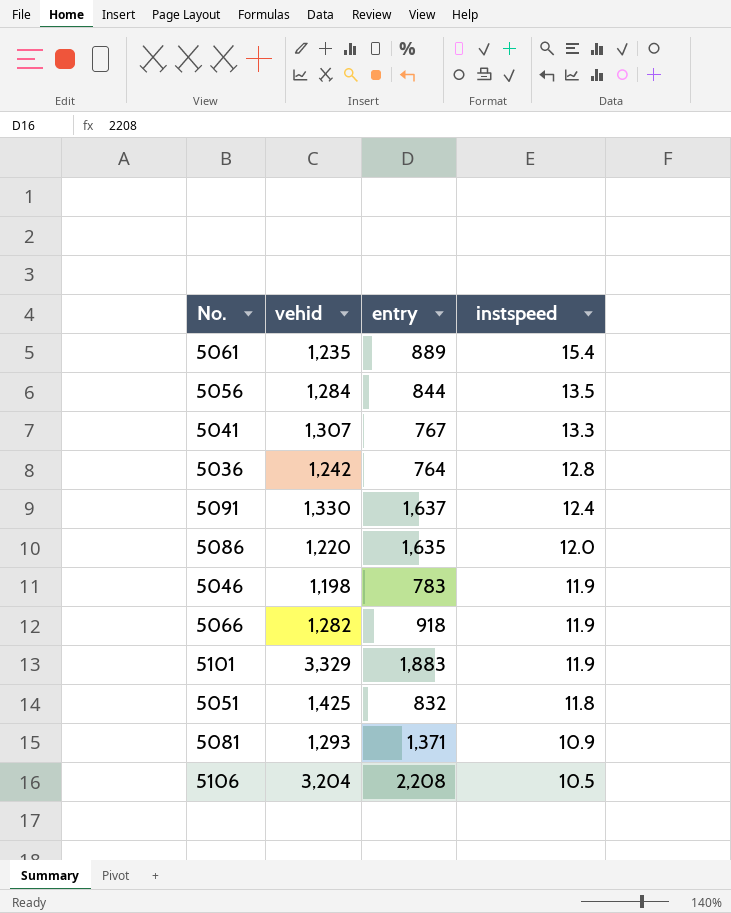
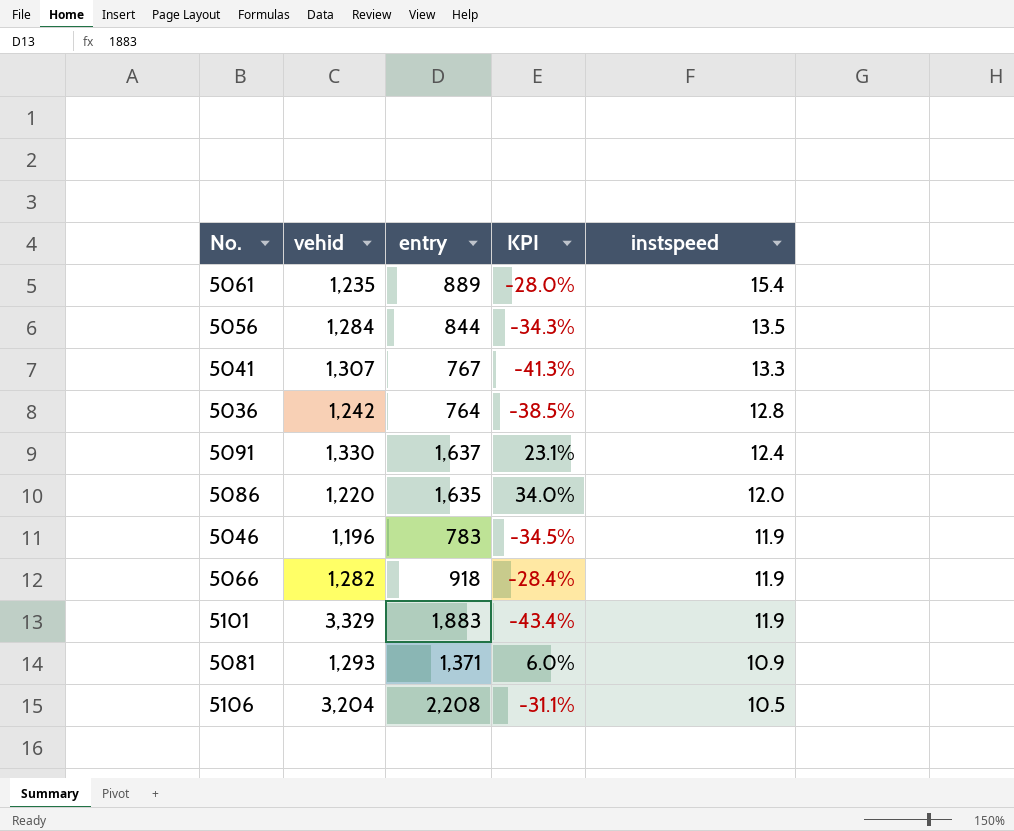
column KPI | formula: none -> ([entry] - [vehid]) / [vehid]
row 5051: 1,425 | 832 | 11.8 -> none
5046 | vehid: 1,198 -> 1,196

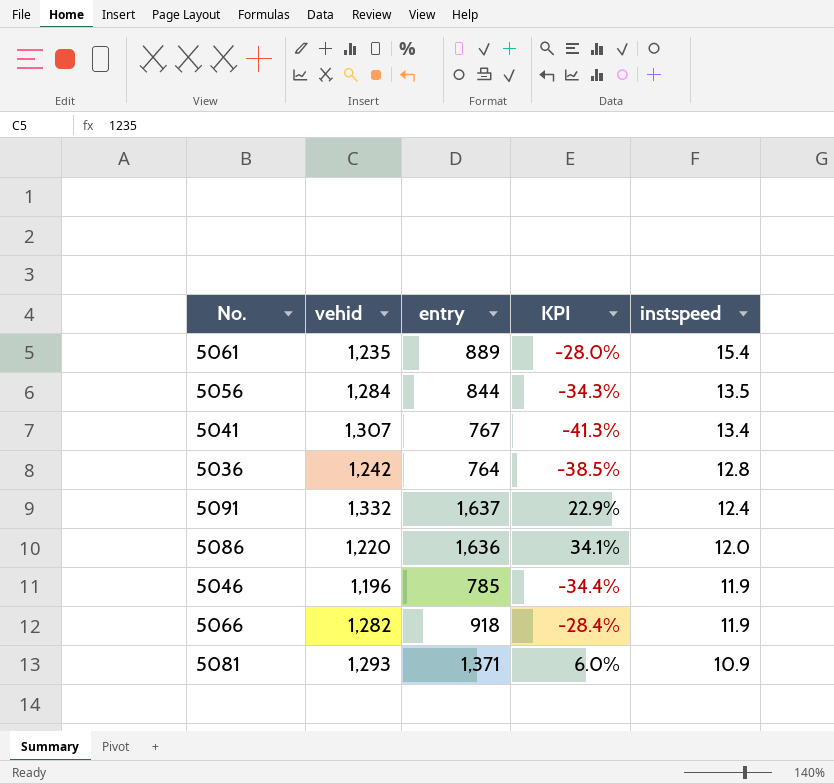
row 5101: 3,329 | 1,883 | -43.4% | 11.9 -> none
row 5106: 3,204 | 2,208 | -31.1% | 10.5 -> none
5041 | instspeed: 13.3 -> 13.4
5091 | vehid: 1,330 -> 1,332
5091 | KPI: 23.1% -> 22.9%
5086 | entry: 1,635 -> 1,636
5086 | KPI: 34.0% -> 34.1%
5046 | entry: 783 -> 785
5046 | KPI: -34.5% -> -34.4%

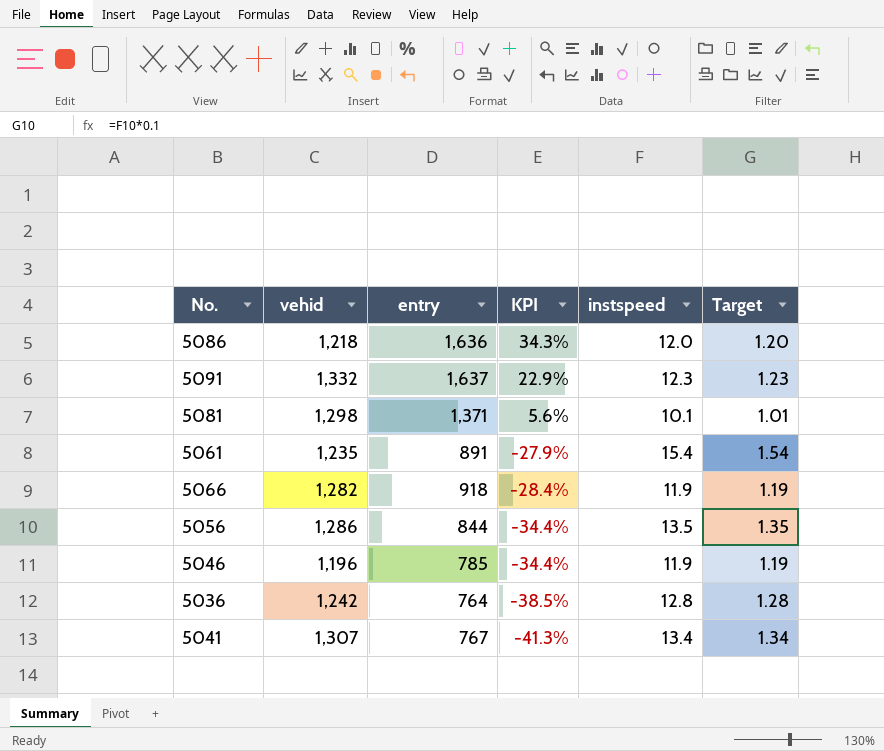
row order: instspeed descending -> KPI descending
column Target | formula: none -> [instspeed] * 0.1
5086 | vehid: 1,220 -> 1,218
5086 | KPI: 34.1% -> 34.3%
5091 | instspeed: 12.4 -> 12.3
5081 | vehid: 1,293 -> 1,298
5081 | KPI: 6.0% -> 5.6%
5081 | instspeed: 10.9 -> 10.1
5061 | entry: 889 -> 891
5061 | KPI: -28.0% -> -27.9%
5056 | vehid: 1,284 -> 1,286
5056 | KPI: -34.3% -> -34.4%

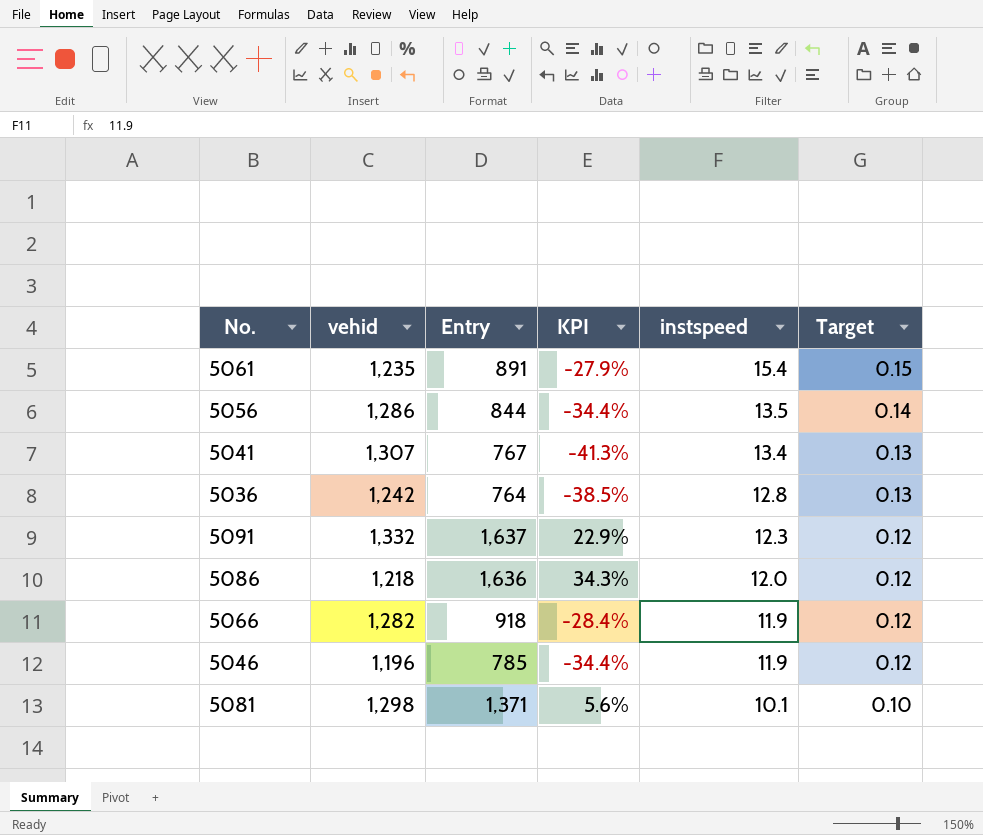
row order: KPI descending -> instspeed descending
column name: entry -> Entry
column Target | formula: [instspeed] * 0.1 -> [instspeed] * 0.01

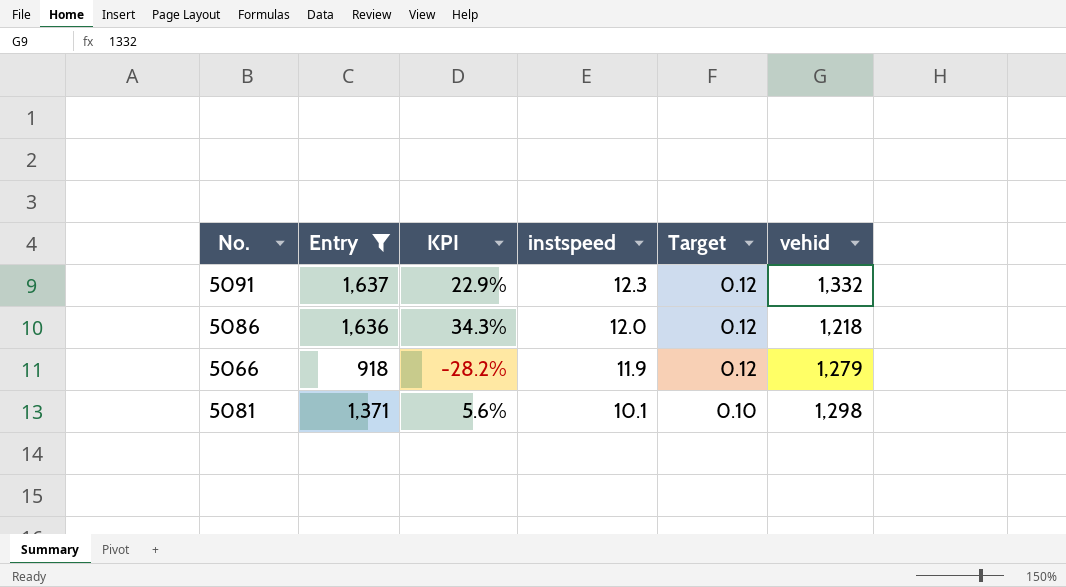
filter: none -> Entry >= 918
column vehid | position: 2 -> 6
5066 | KPI: -28.4% -> -28.2%
5066 | vehid: 1,282 -> 1,279

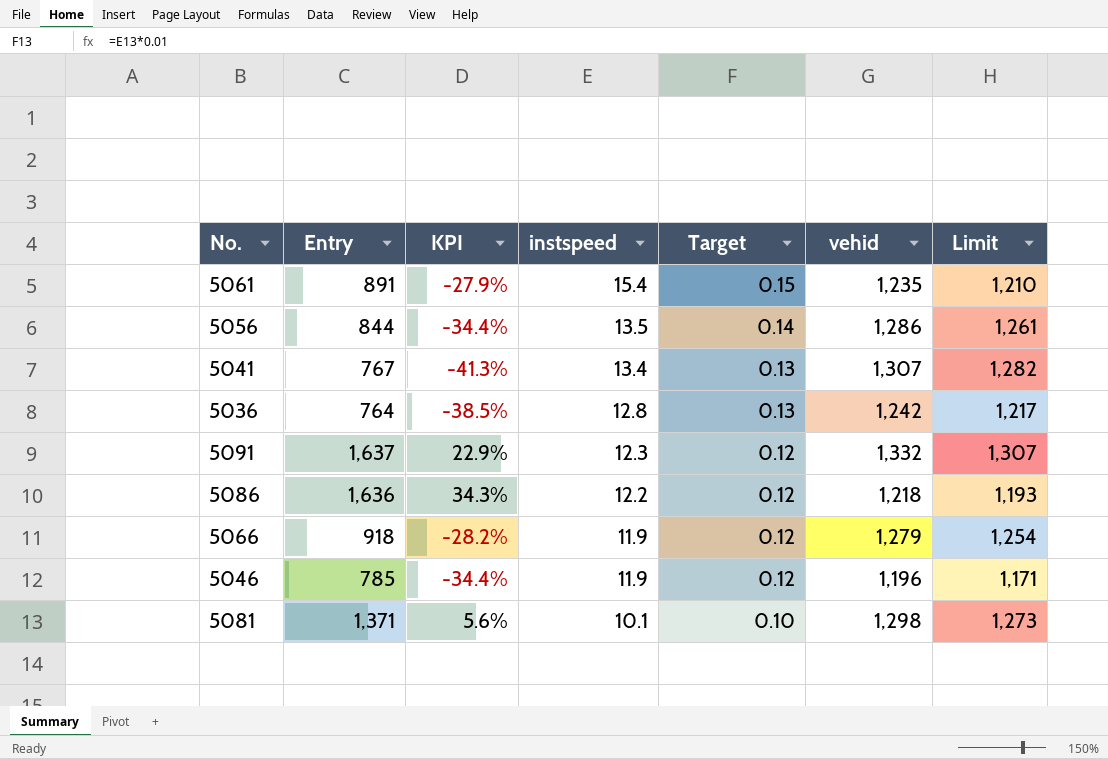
filter: Entry >= 918 -> none
column Limit | formula: none -> [vehid] - 25
5086 | instspeed: 12.0 -> 12.2

